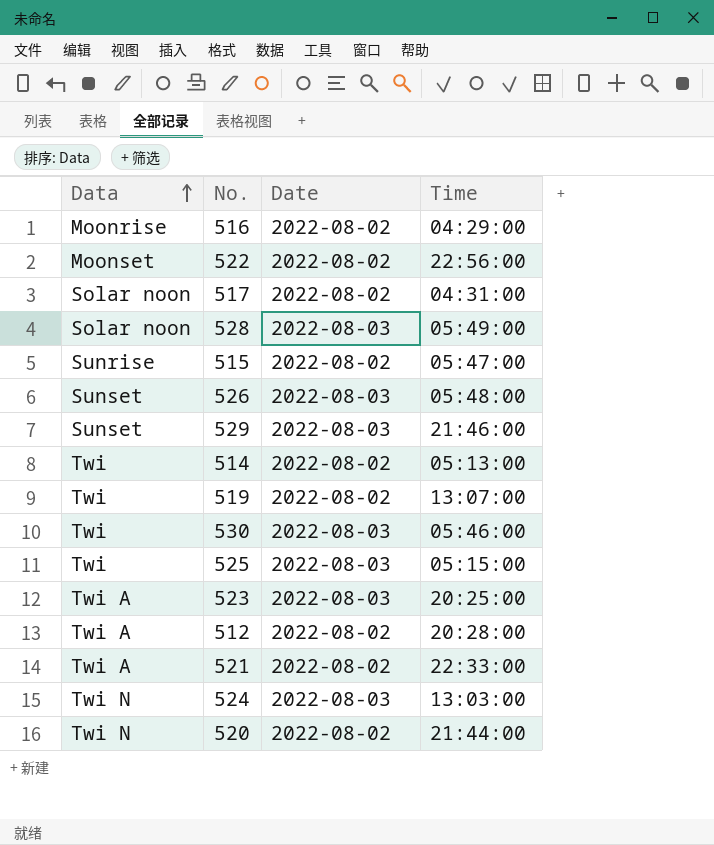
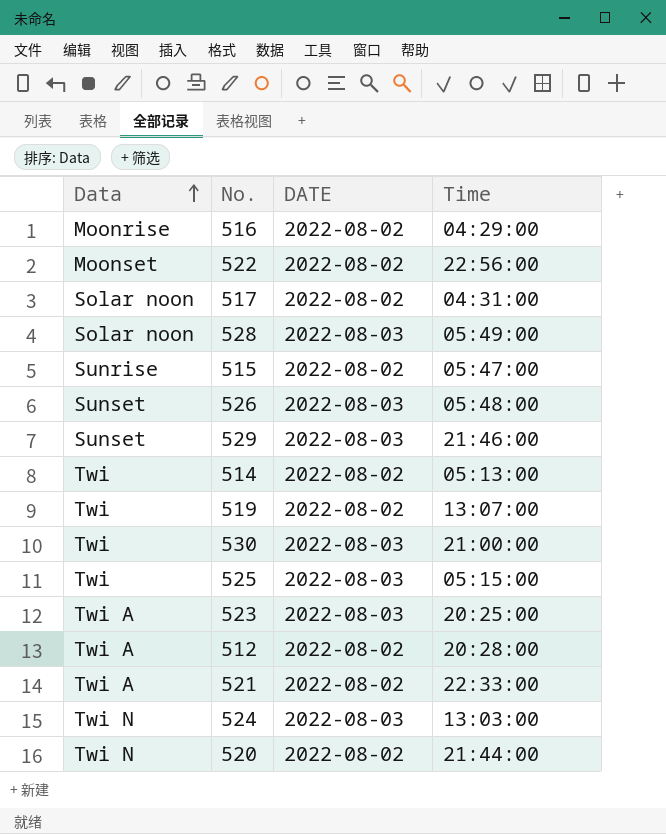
column name: Date -> DATE
530 | Time: 05:46:00 -> 21:00:00

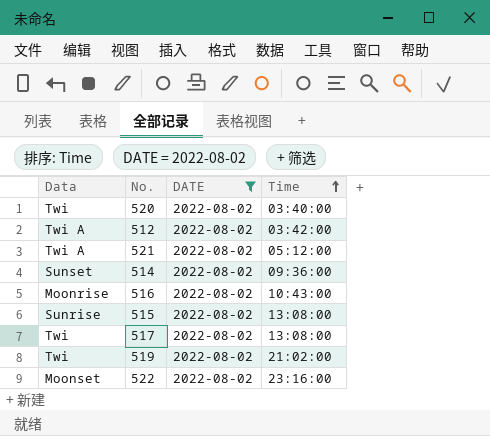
filter: none -> DATE = 2022-08-02
row order: Data ascending -> Time ascending
520 | Data: Twi N -> Twi
520 | Time: 21:44:00 -> 03:40:00
512 | Time: 20:28:00 -> 03:42:00
521 | Time: 22:33:00 -> 05:12:00
514 | Data: Twi -> Sunset
514 | Time: 05:13:00 -> 09:36:00
516 | Time: 04:29:00 -> 10:43:00
515 | Time: 05:47:00 -> 13:08:00
517 | Data: Solar noon -> Twi
517 | Time: 04:31:00 -> 13:08:00
519 | Time: 13:07:00 -> 21:02:00
522 | Time: 22:56:00 -> 23:16:00

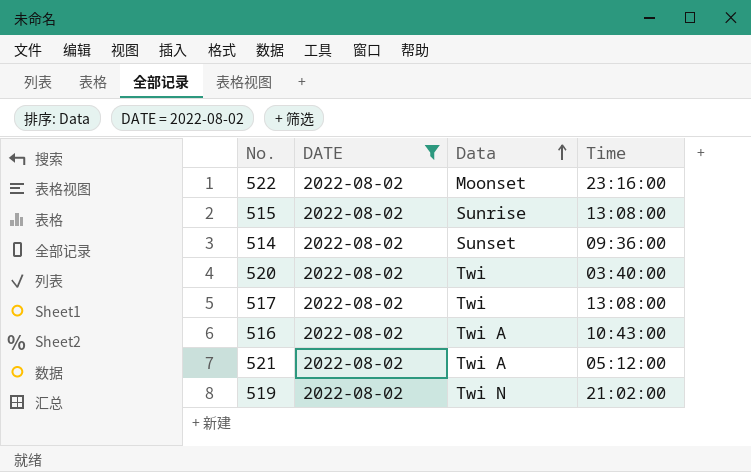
row order: Time ascending -> Data ascending
column Data | position: 1 -> 3
row 512: Twi A | 2022-08-02 | 03:42:00 -> none
516 | Data: Moonrise -> Twi A
519 | Data: Twi -> Twi N

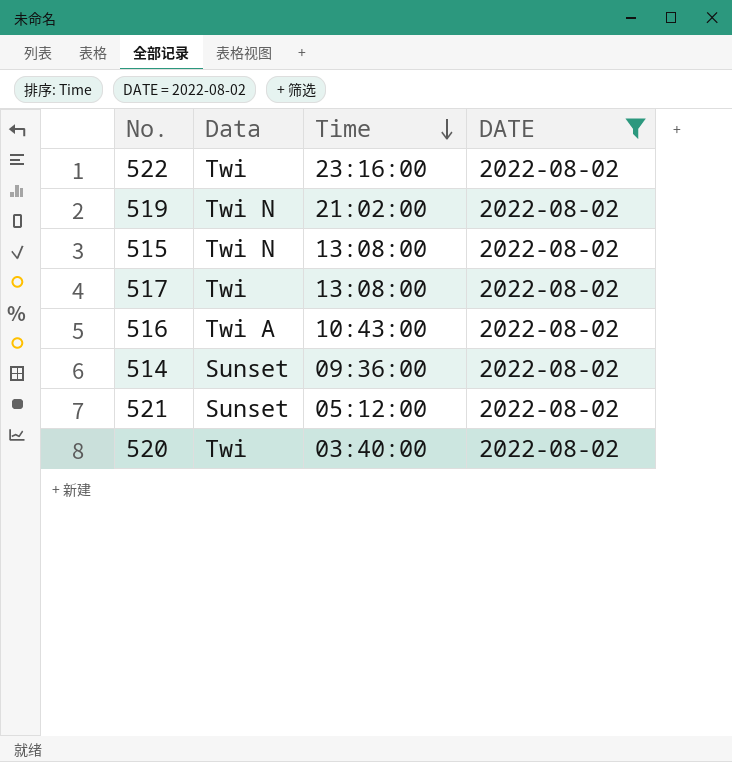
row order: Data ascending -> Time descending
column DATE | position: 2 -> 4
522 | Data: Moonset -> Twi
515 | Data: Sunrise -> Twi N
521 | Data: Twi A -> Sunset

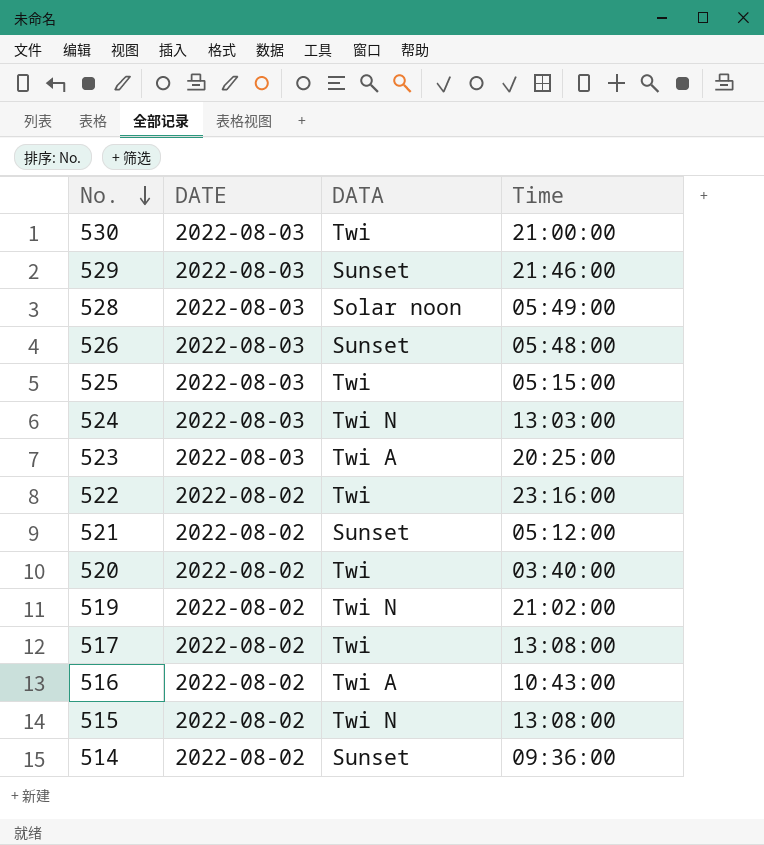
filter: DATE = 2022-08-02 -> none
row order: Time descending -> No. descending
column DATE | position: 4 -> 2
column name: Data -> DATA

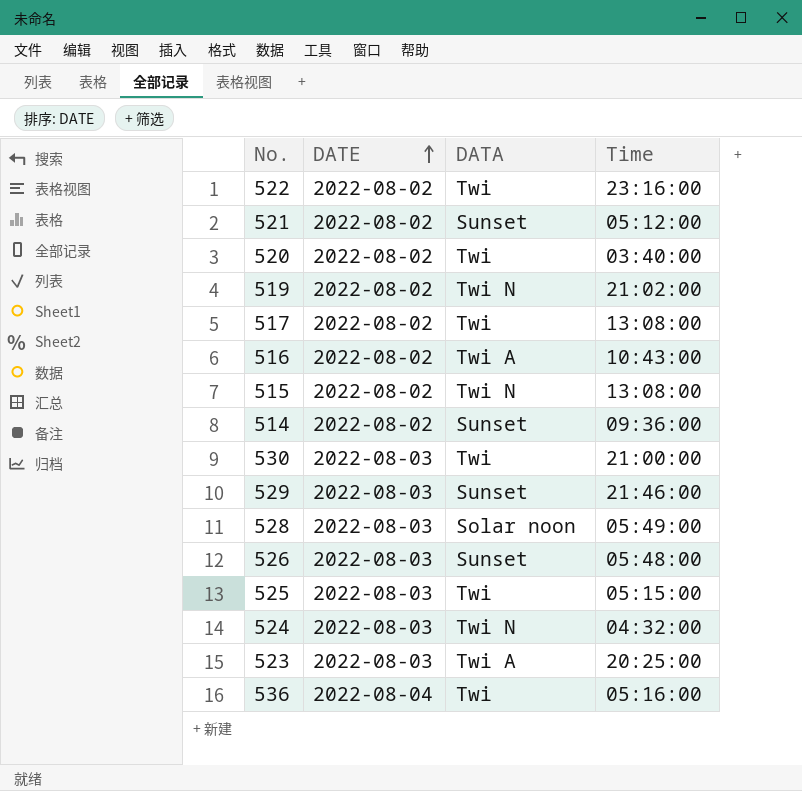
row order: No. descending -> DATE ascending
524 | Time: 13:03:00 -> 04:32:00
row 536: none -> 2022-08-04 | Twi | 05:16:00

